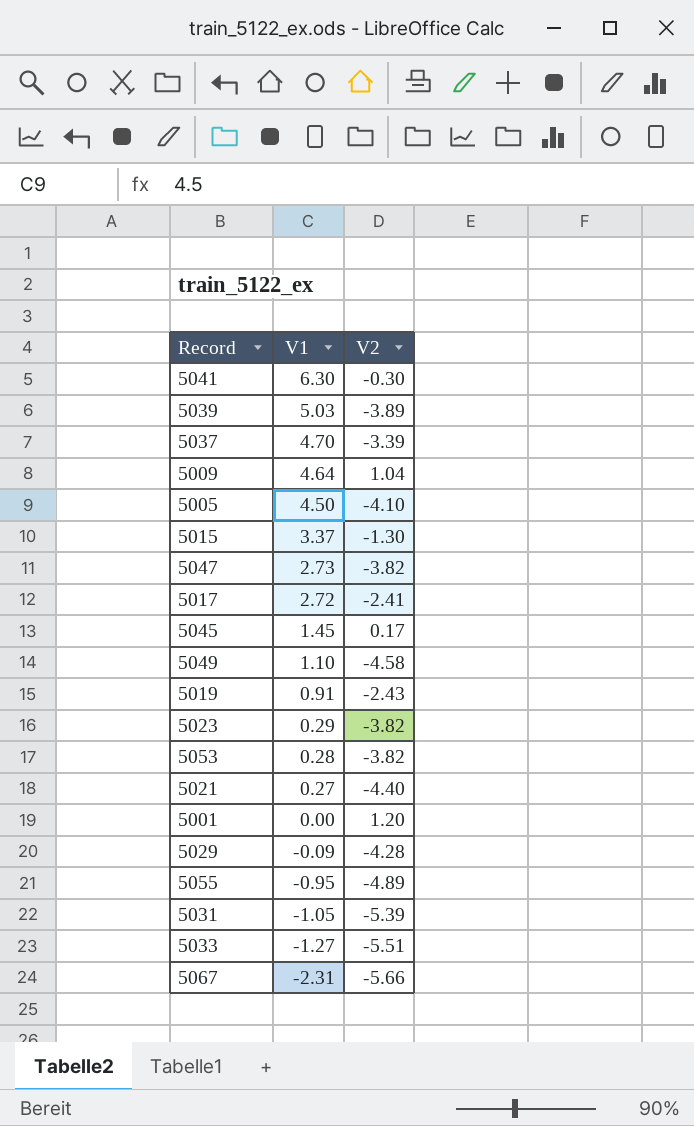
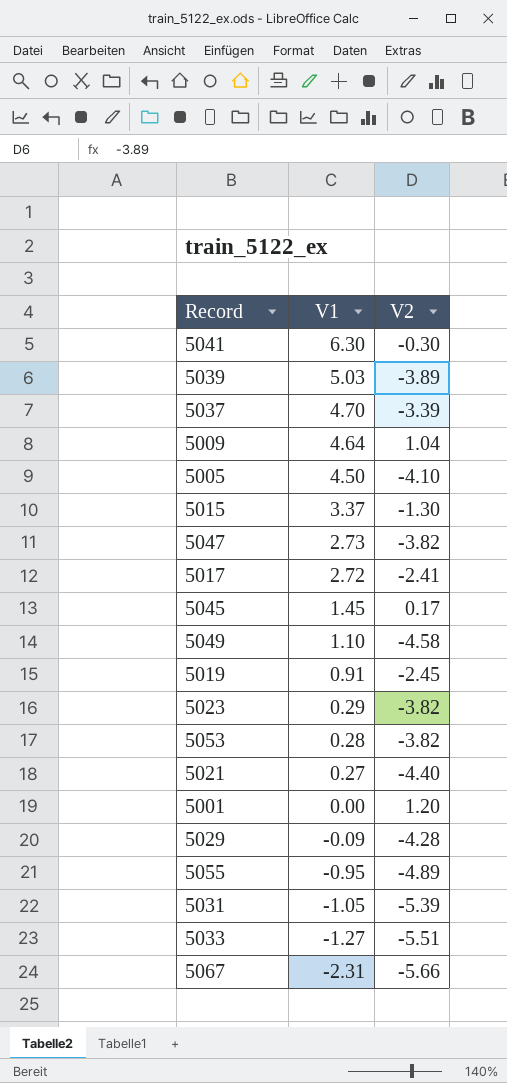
5019 | V2: -2.43 -> -2.45

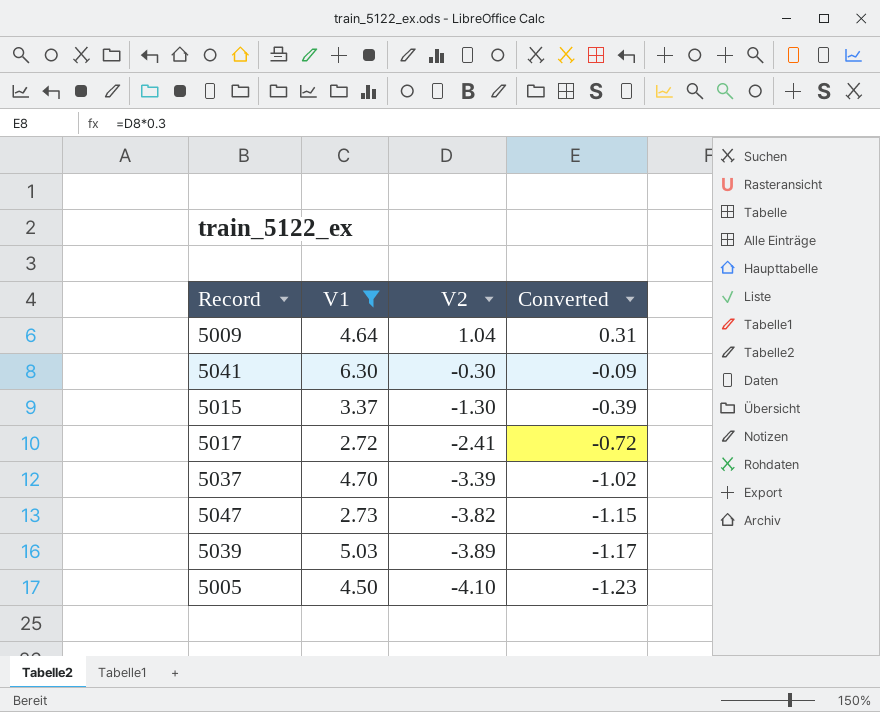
filter: none -> V1 >= 2.72
row order: V1 descending -> V2 descending
column Converted | formula: none -> [V2] * 0.3

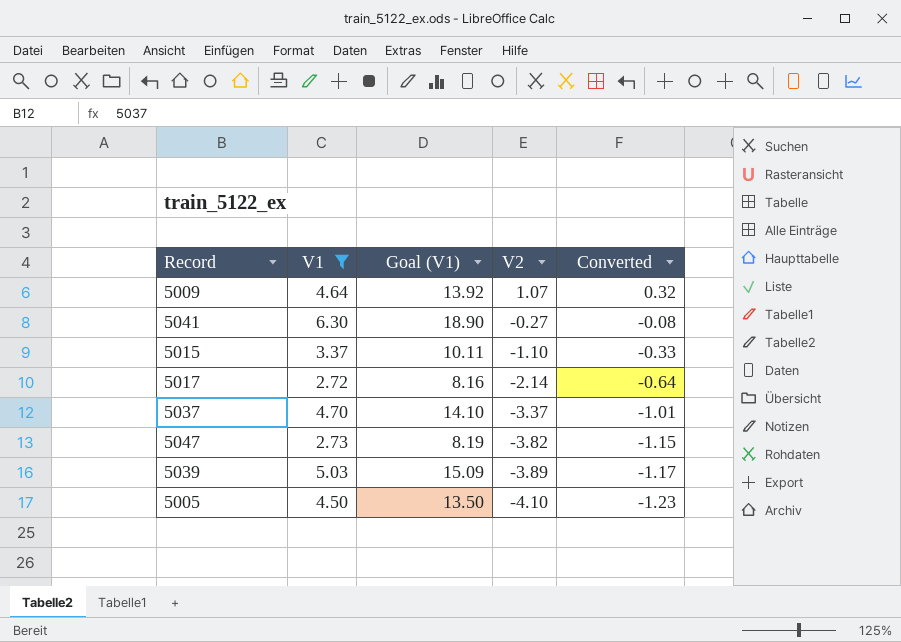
column Goal (V1) | formula: none -> [V1] * 3
5009 | V2: 1.04 -> 1.07
5009 | Converted: 0.31 -> 0.32
5041 | V2: -0.30 -> -0.27
5041 | Converted: -0.09 -> -0.08
5015 | V2: -1.30 -> -1.10
5015 | Converted: -0.39 -> -0.33
5017 | V2: -2.41 -> -2.14
5017 | Converted: -0.72 -> -0.64
5037 | V2: -3.39 -> -3.37
5037 | Converted: -1.02 -> -1.01

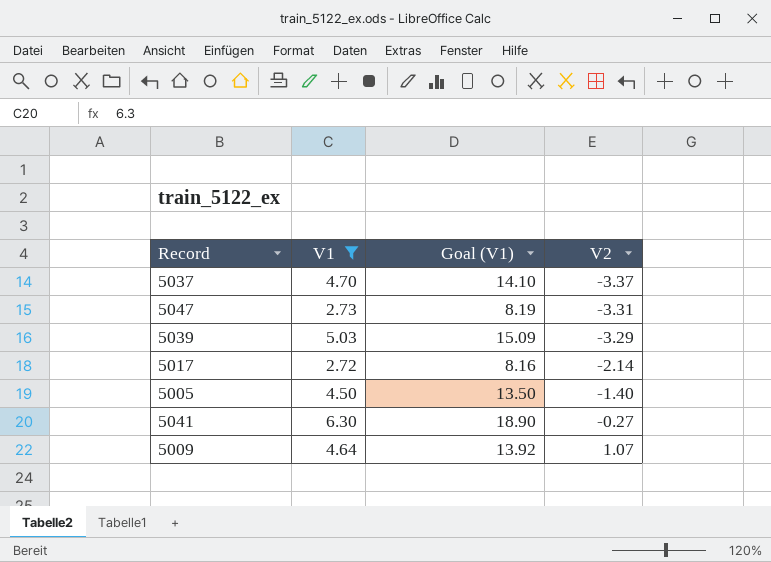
row order: V2 descending -> V2 ascending
column Converted | formula: [V2] * 0.3 -> none
row 5015: 3.37 | 10.11 | -1.10 | -0.33 -> none
5047 | V2: -3.82 -> -3.31
5039 | V2: -3.89 -> -3.29
5005 | V2: -4.10 -> -1.40

